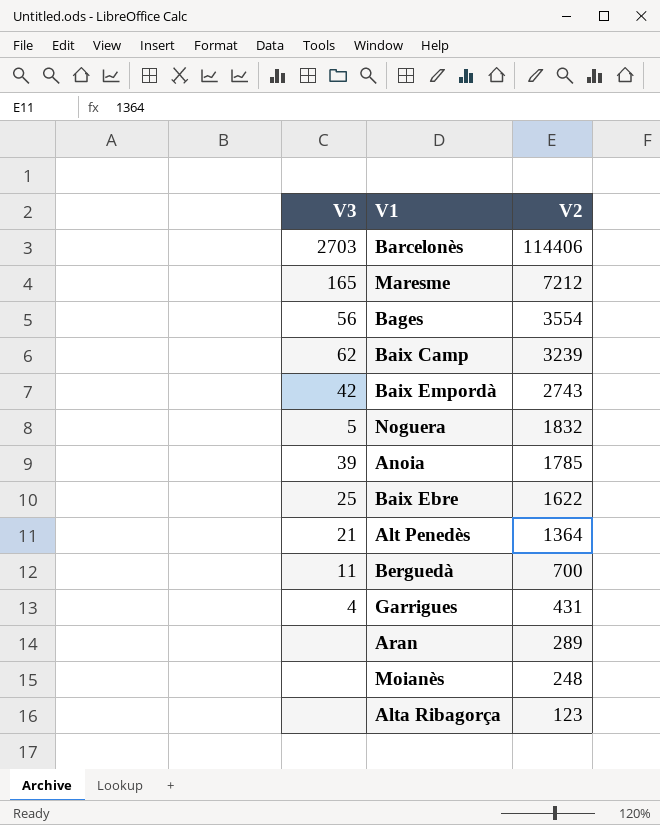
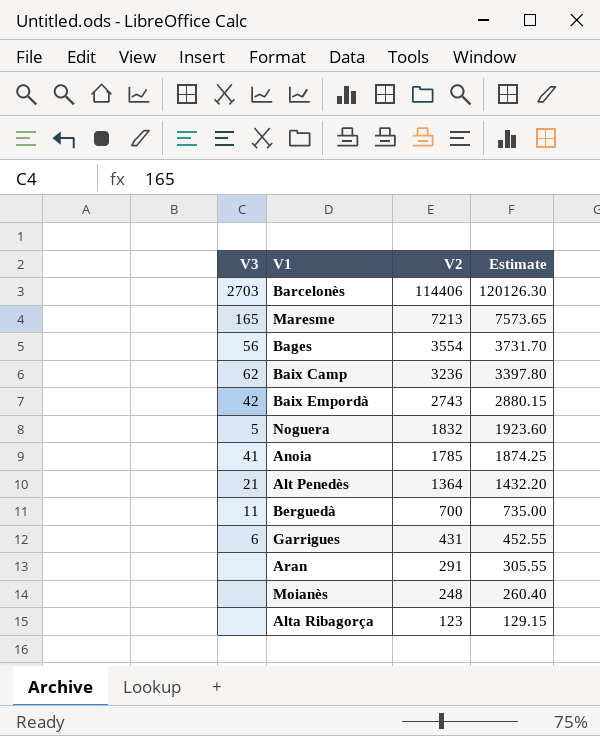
column Estimate | formula: none -> [V2] * 1.05
row Baix Ebre: 25 | 1622 -> none
Maresme | V2: 7212 -> 7213
Baix Camp | V2: 3239 -> 3236
Anoia | V3: 39 -> 41
Garrigues | V3: 4 -> 6
Aran | V2: 289 -> 291

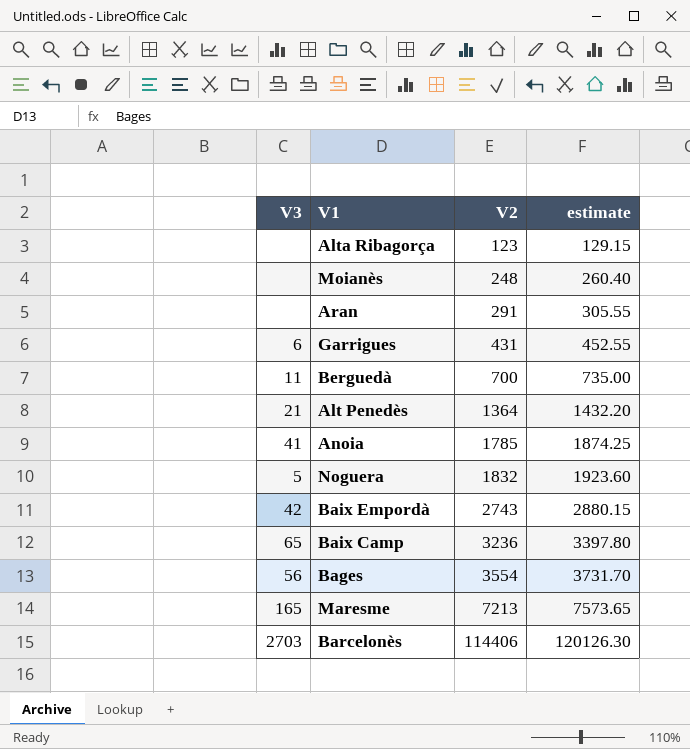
row order: V2 descending -> V2 ascending
column name: Estimate -> estimate
Baix Camp | V3: 62 -> 65

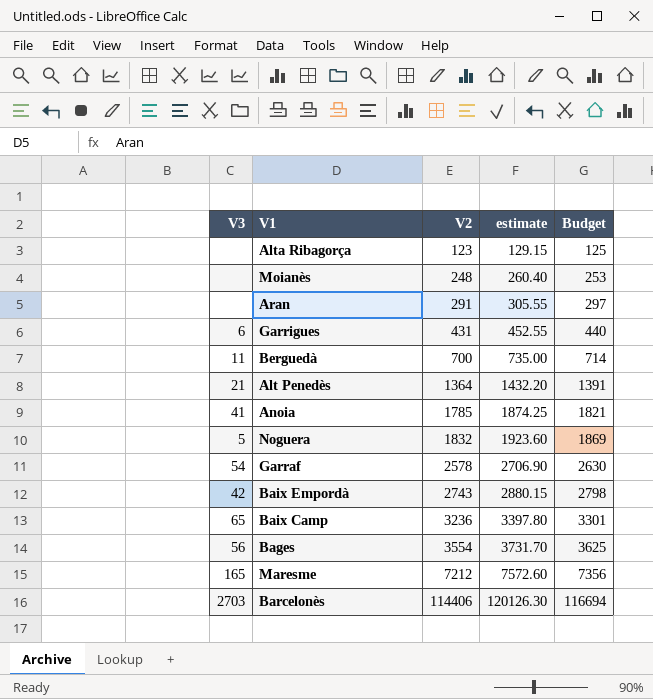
column Budget | formula: none -> [V2] * 1.02
row Garraf: none -> 54 | 2578 | 2706.90 | 2630
Maresme | V2: 7213 -> 7212
Maresme | estimate: 7573.65 -> 7572.60

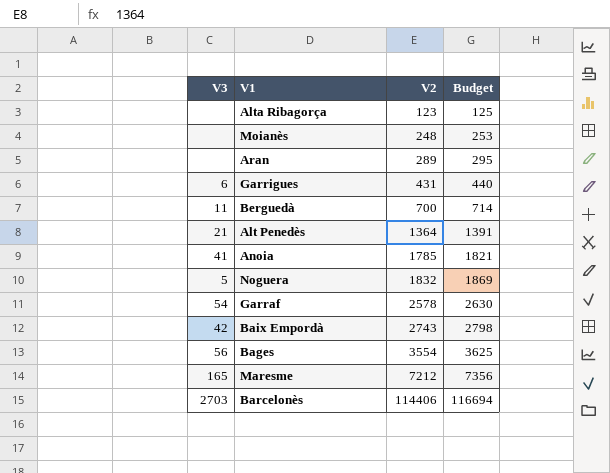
column estimate | formula: [V2] * 1.05 -> none
row Baix Camp: 65 | 3236 | 3397.80 | 3301 -> none
Aran | V2: 291 -> 289
Aran | Budget: 297 -> 295

